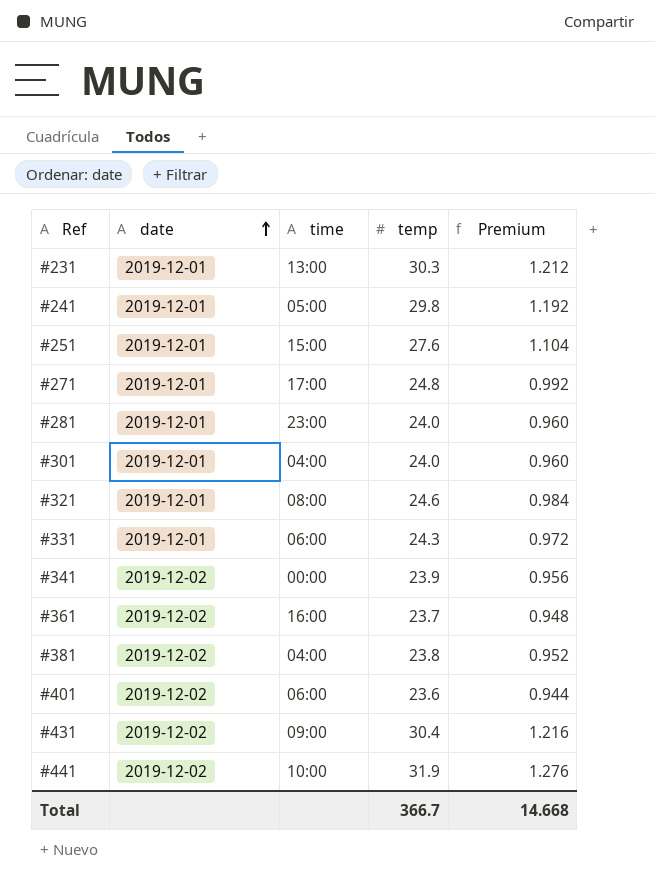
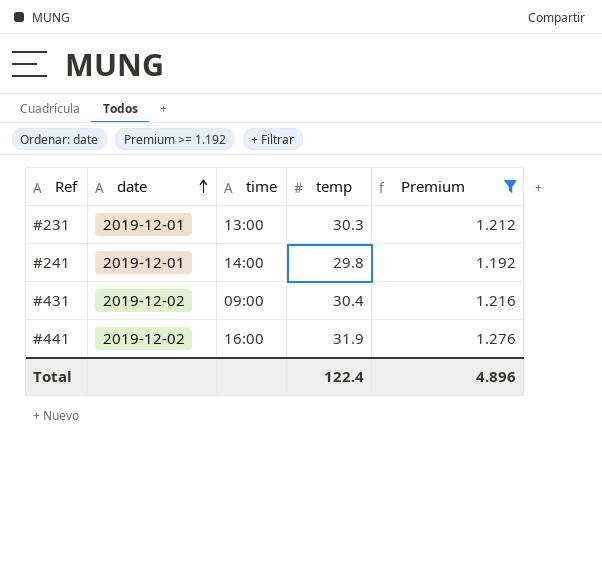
filter: none -> Premium >= 1.192
#241 | time: 05:00 -> 14:00
#441 | time: 10:00 -> 16:00
Total | temp: 366.7 -> 122.4
Total | Premium: 14.668 -> 4.896

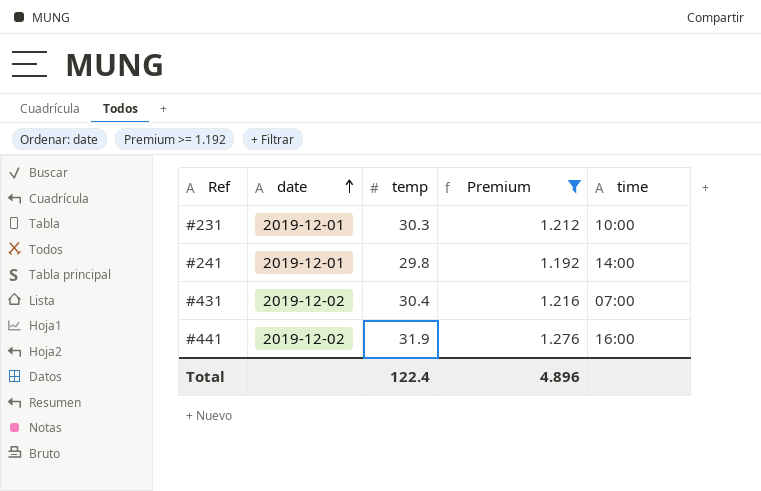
column time | position: 3 -> 5
#231 | time: 13:00 -> 10:00
#431 | time: 09:00 -> 07:00

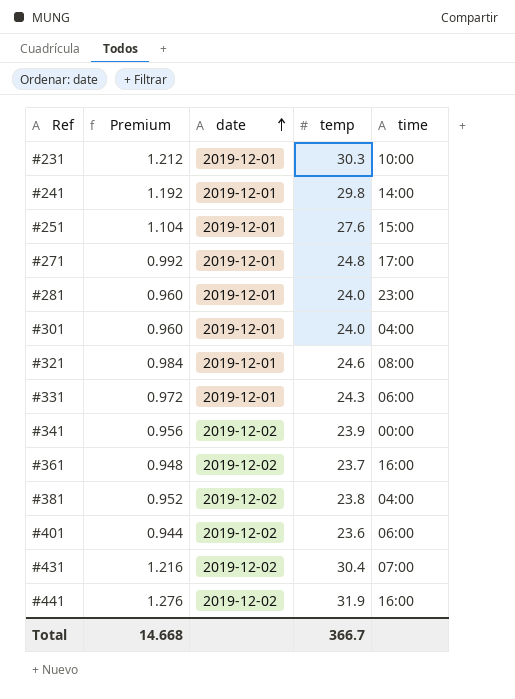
filter: Premium >= 1.192 -> none
column Premium | position: 4 -> 2
Total | Premium: 4.896 -> 14.668
Total | temp: 122.4 -> 366.7

